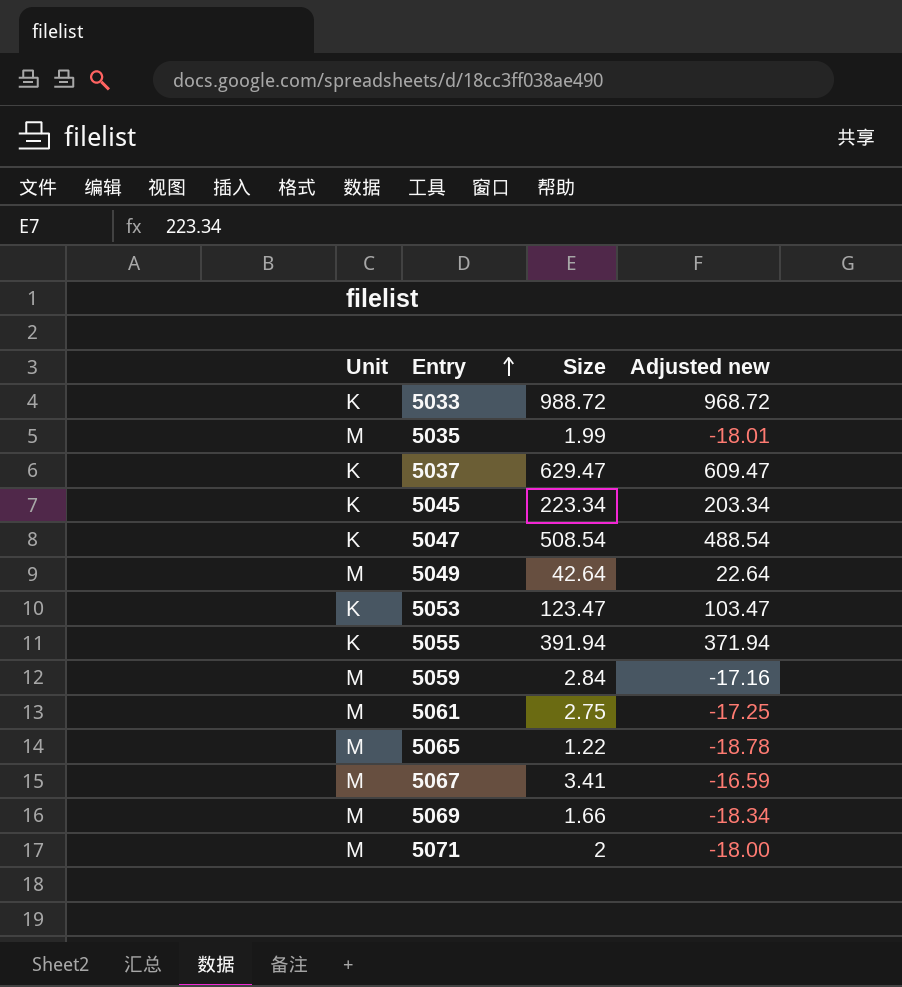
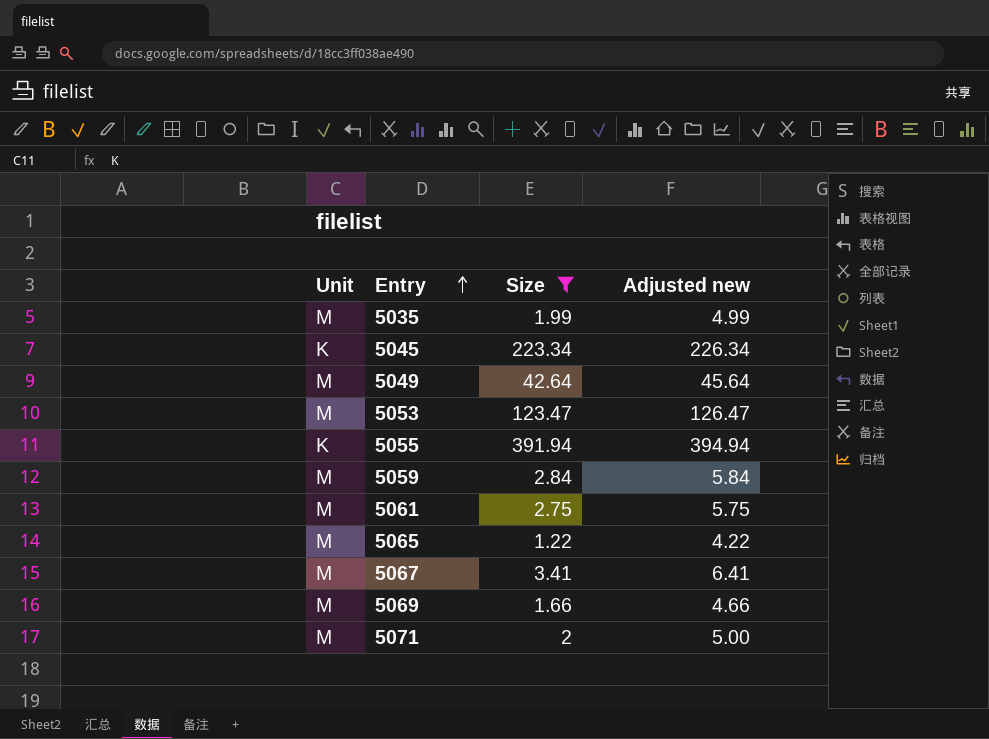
filter: none -> Size <= 391.94
column Adjusted new | formula: [Size] - 20 -> [Size] + 3
5053 | Unit: K -> M

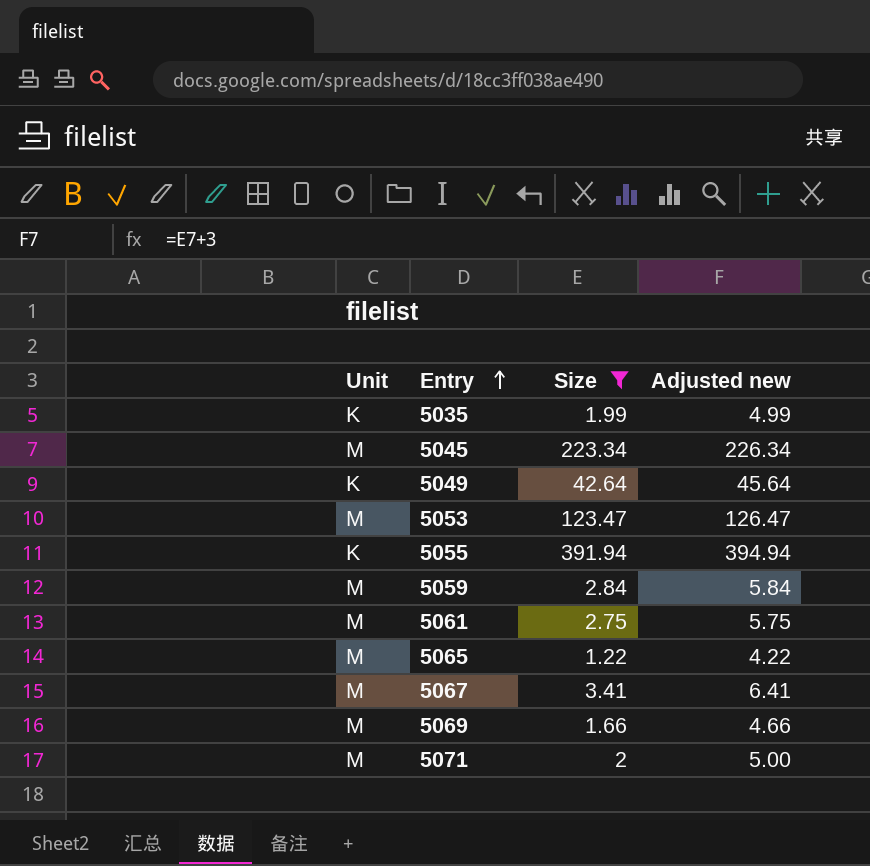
5035 | Unit: M -> K
5045 | Unit: K -> M
5049 | Unit: M -> K

